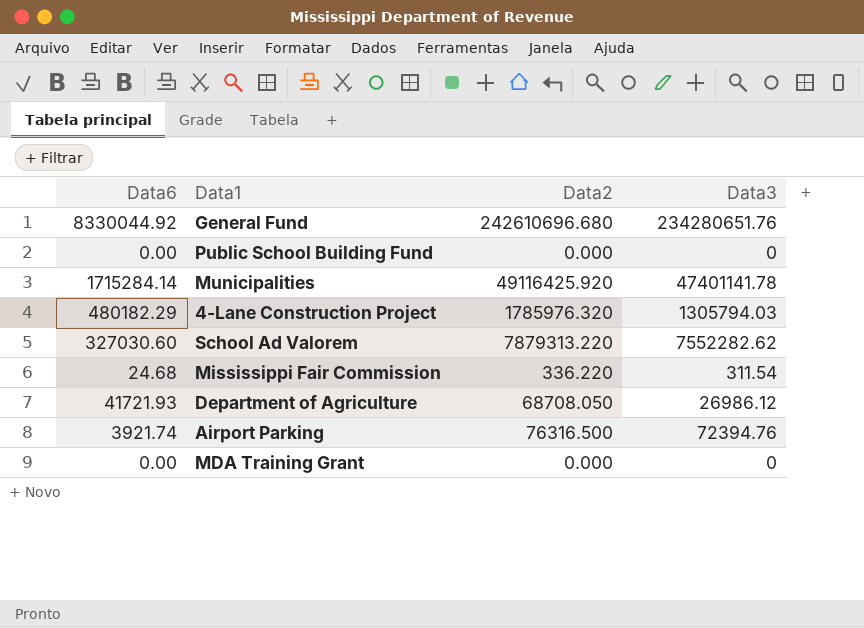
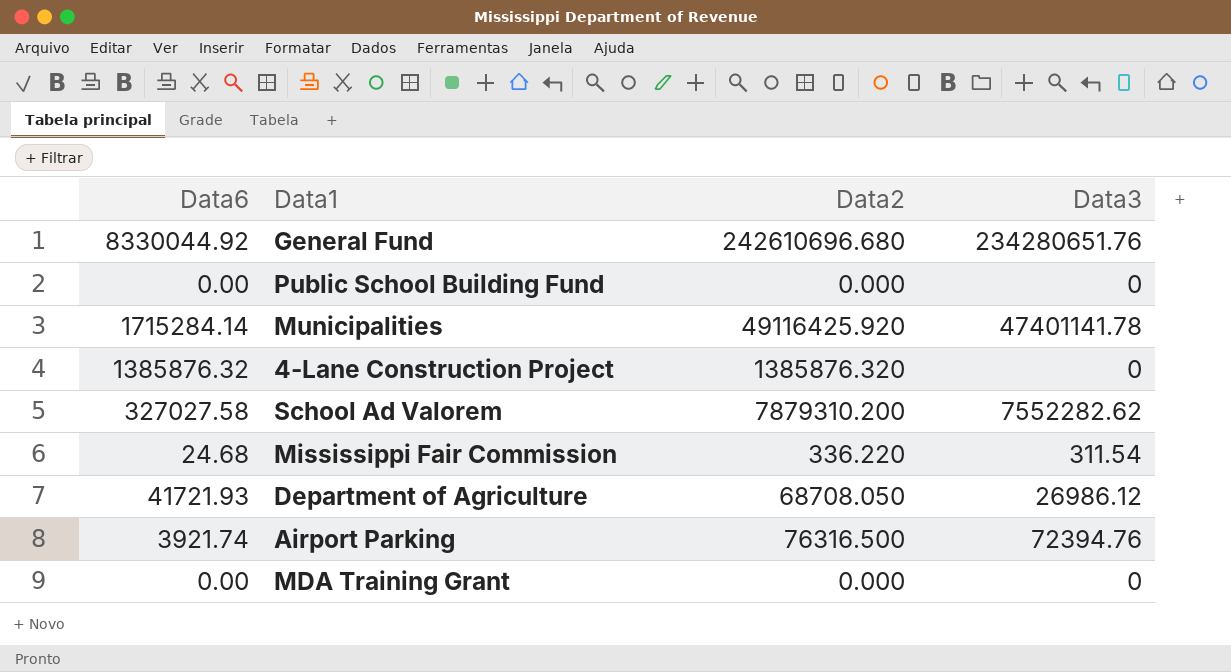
4-Lane Construction Project | Data6: 480182.29 -> 1385876.32
4-Lane Construction Project | Data2: 1785976.320 -> 1385876.320
4-Lane Construction Project | Data3: 1305794.03 -> 0
School Ad Valorem | Data6: 327030.60 -> 327027.58
School Ad Valorem | Data2: 7879313.220 -> 7879310.200

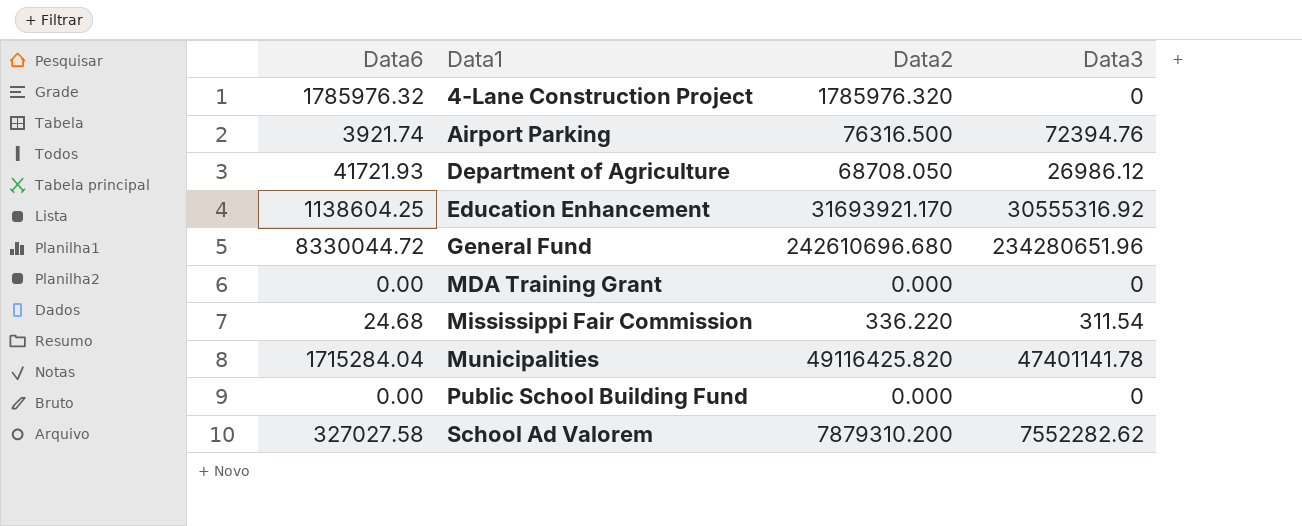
row order: none -> Data1 ascending
4-Lane Construction Project | Data6: 1385876.32 -> 1785976.32
4-Lane Construction Project | Data2: 1385876.320 -> 1785976.320
row Education Enhancement: none -> 1138604.25 | 31693921.170 | 30555316.92
General Fund | Data6: 8330044.92 -> 8330044.72
General Fund | Data3: 234280651.76 -> 234280651.96
Municipalities | Data6: 1715284.14 -> 1715284.04
Municipalities | Data2: 49116425.920 -> 49116425.820

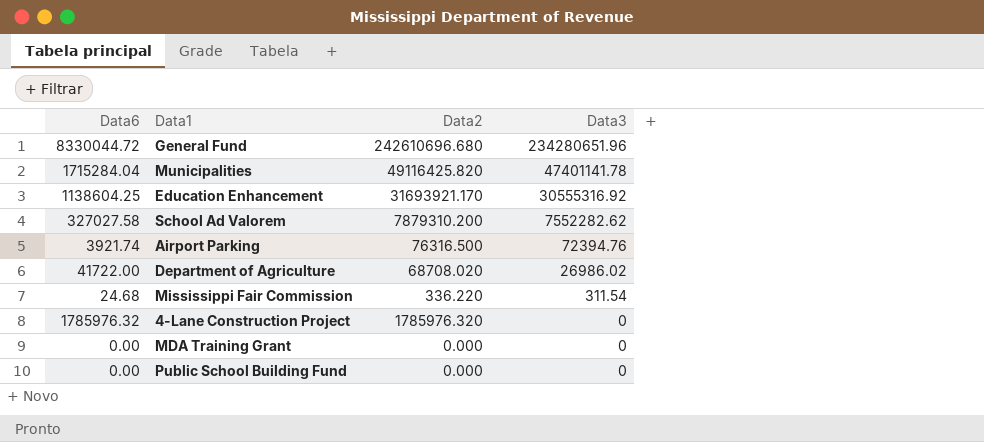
row order: Data1 ascending -> Data3 descending
Department of Agriculture | Data6: 41721.93 -> 41722.00
Department of Agriculture | Data2: 68708.050 -> 68708.020
Department of Agriculture | Data3: 26986.12 -> 26986.02

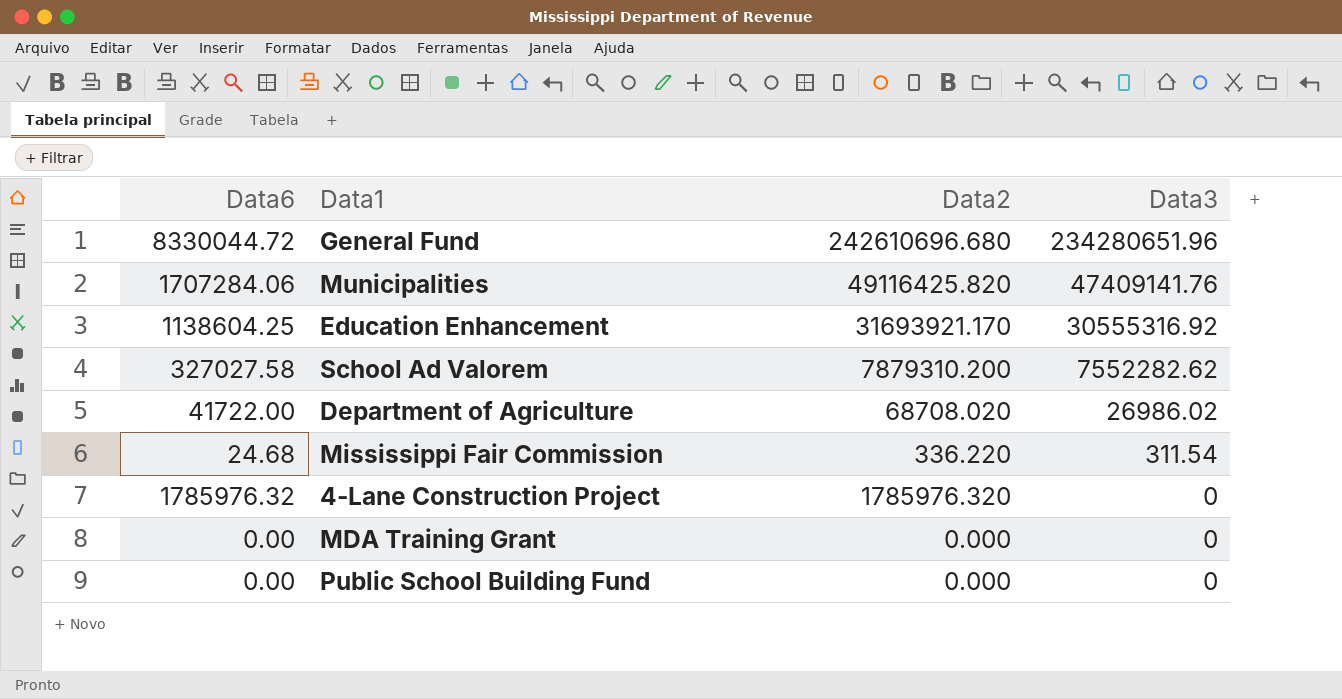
row Airport Parking: 3921.74 | 76316.500 | 72394.76 -> none
Municipalities | Data6: 1715284.04 -> 1707284.06
Municipalities | Data3: 47401141.78 -> 47409141.76

